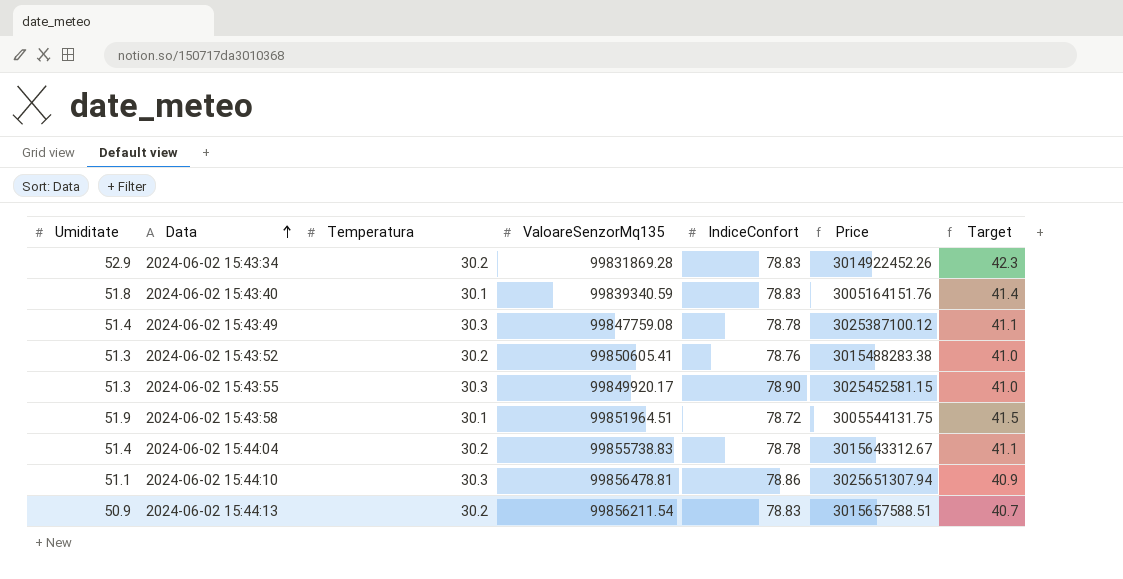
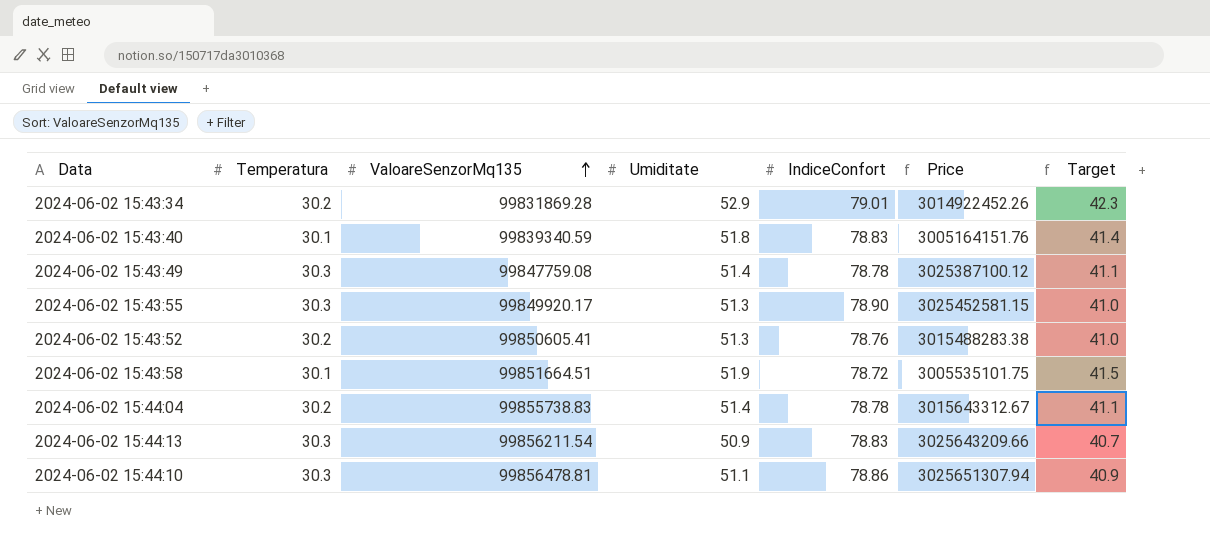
row order: Data ascending -> ValoareSenzorMq135 ascending
column Umiditate | position: 1 -> 4
2024-06-02 15:43:34 | IndiceConfort: 78.83 -> 79.01
2024-06-02 15:43:58 | ValoareSenzorMq135: 99851964.51 -> 99851664.51
2024-06-02 15:43:58 | Price: 3005544131.75 -> 3005535101.75
2024-06-02 15:44:13 | Temperatura: 30.2 -> 30.3
2024-06-02 15:44:13 | Price: 3015657588.51 -> 3025643209.66

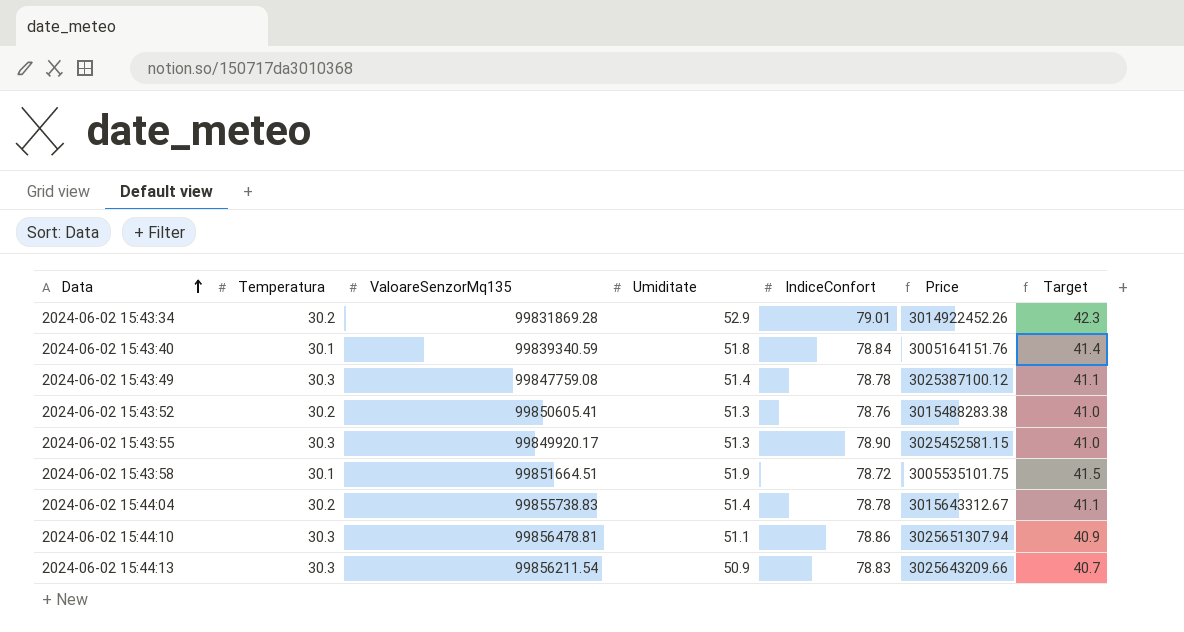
row order: ValoareSenzorMq135 ascending -> Data ascending
2024-06-02 15:43:40 | IndiceConfort: 78.83 -> 78.84

